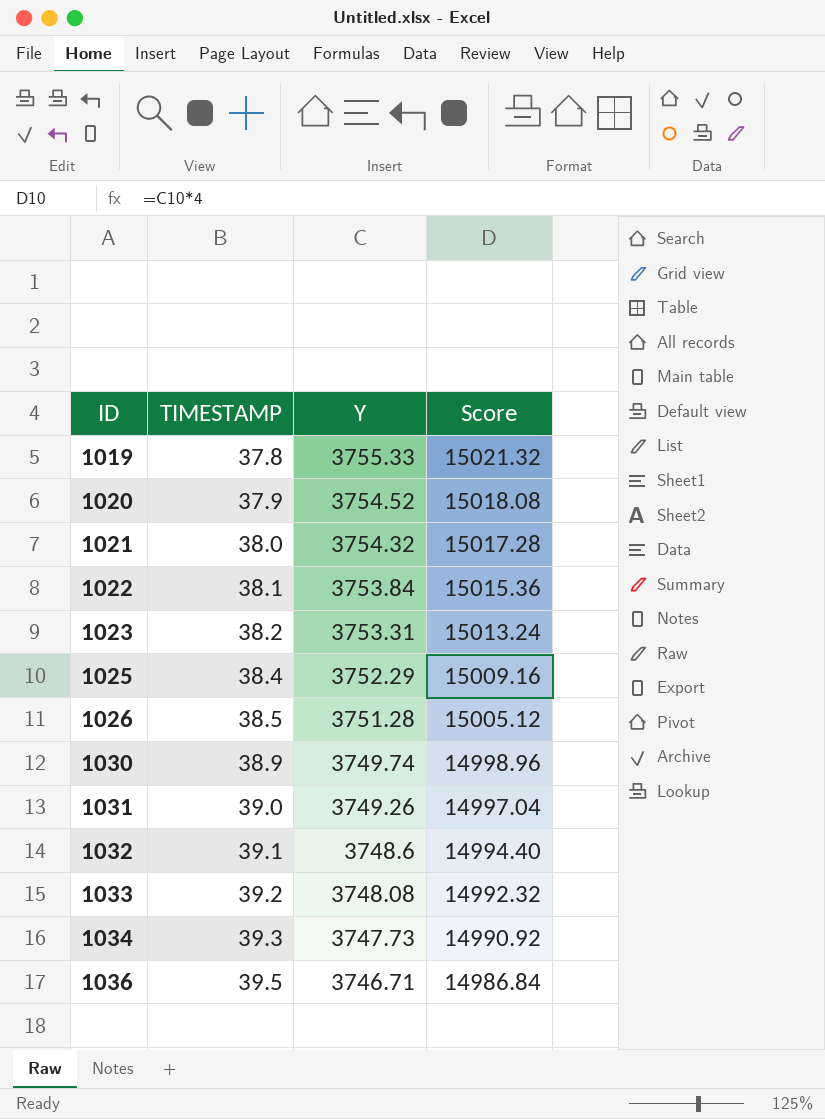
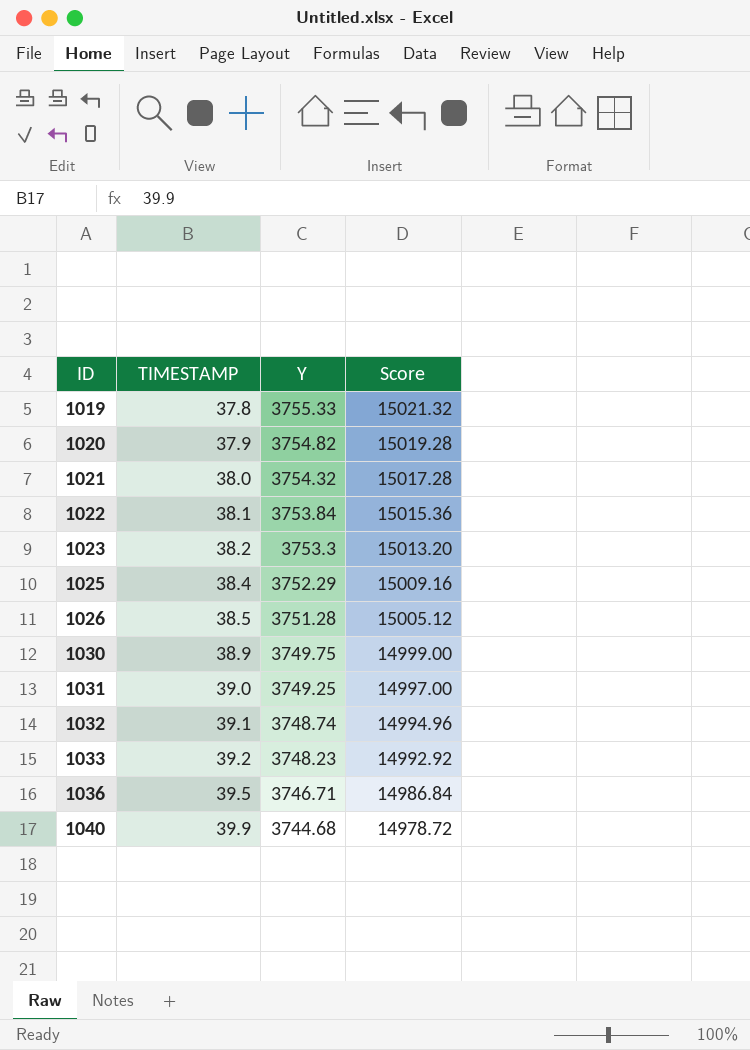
row 1034: 39.3 | 3747.73 | 14990.92 -> none
1020 | Y: 3754.52 -> 3754.82
1020 | Score: 15018.08 -> 15019.28
1023 | Y: 3753.31 -> 3753.3
1023 | Score: 15013.24 -> 15013.20
1030 | Y: 3749.74 -> 3749.75
1030 | Score: 14998.96 -> 14999.00
1031 | Y: 3749.26 -> 3749.25
1031 | Score: 14997.04 -> 14997.00
1032 | Y: 3748.6 -> 3748.74
1032 | Score: 14994.40 -> 14994.96
1033 | Y: 3748.08 -> 3748.23
1033 | Score: 14992.32 -> 14992.92
row 1040: none -> 39.9 | 3744.68 | 14978.72

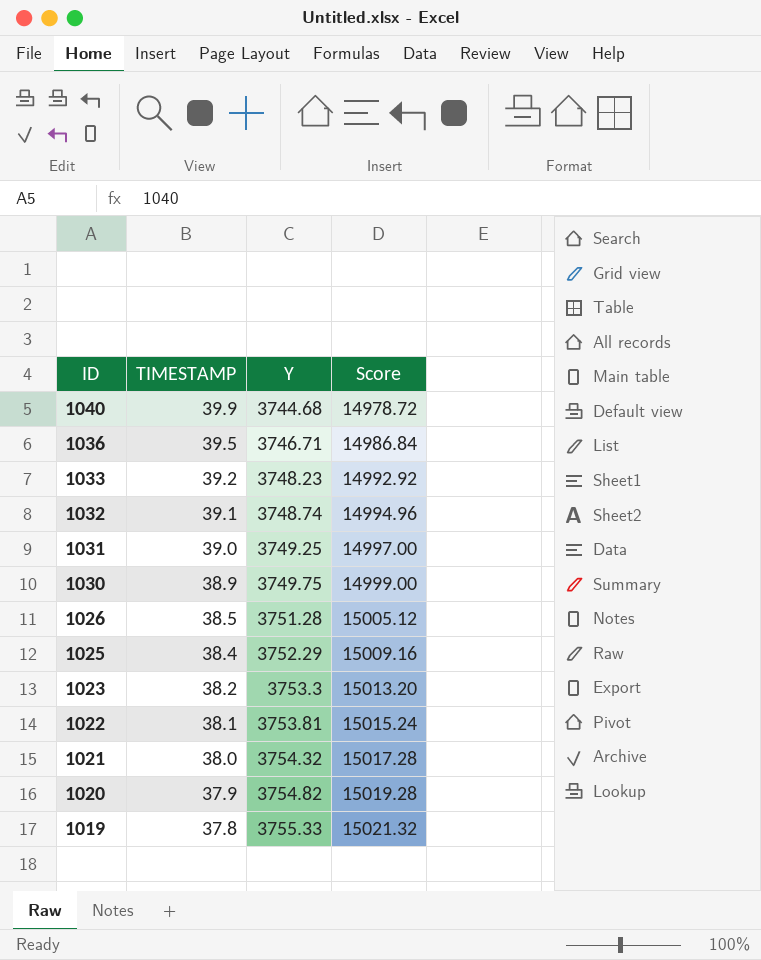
row order: ID ascending -> ID descending
1022 | Y: 3753.84 -> 3753.81
1022 | Score: 15015.36 -> 15015.24

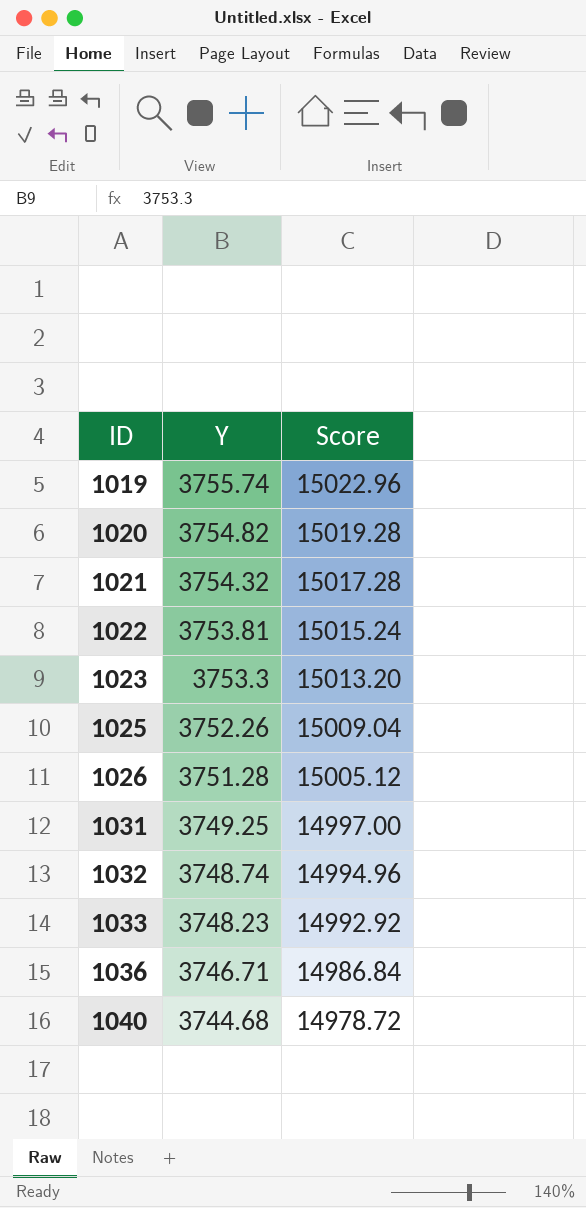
row order: ID descending -> ID ascending
column TIMESTAMP | position: 2 -> none
row 1030: 38.9 | 3749.75 | 14999.00 -> none
1019 | Y: 3755.33 -> 3755.74
1019 | Score: 15021.32 -> 15022.96
1025 | Y: 3752.29 -> 3752.26
1025 | Score: 15009.16 -> 15009.04

